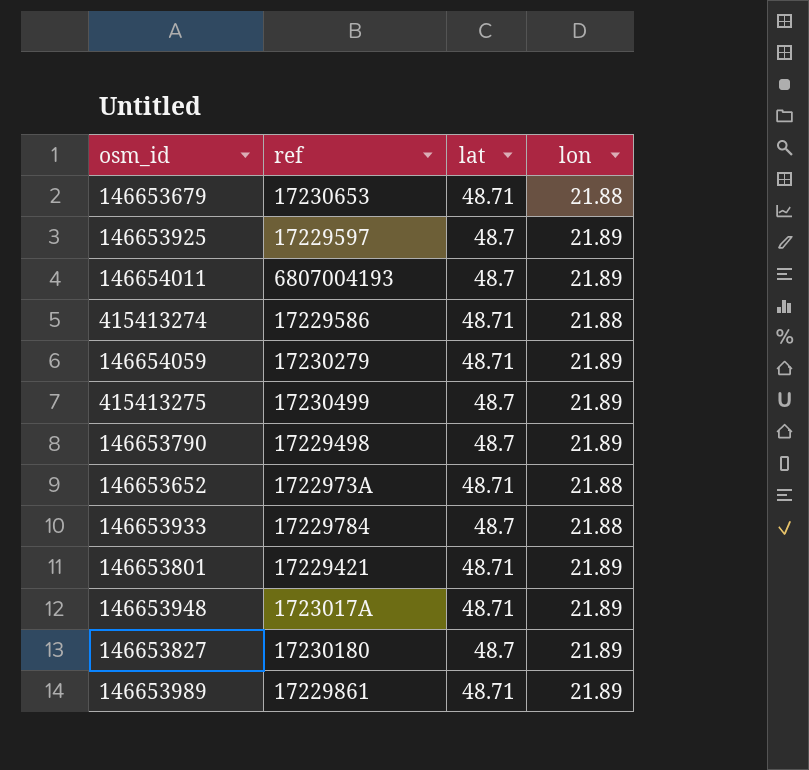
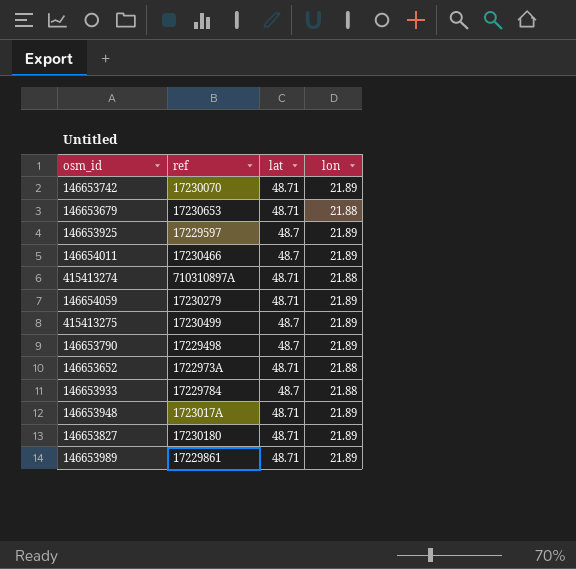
row 146653801: 17229421 | 48.71 | 21.89 -> none
row 146653742: none -> 17230070 | 48.71 | 21.89
146654011 | ref: 6807004193 -> 17230466
415413274 | ref: 17229586 -> 710310897A
146653827 | lat: 48.7 -> 48.71

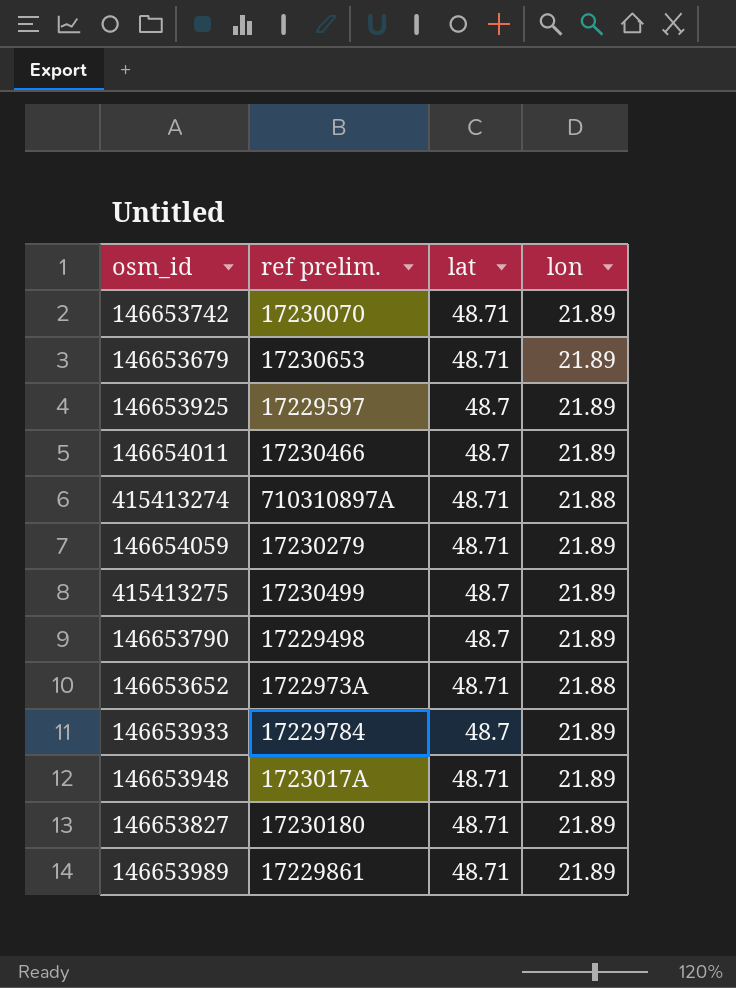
column name: ref -> ref prelim.
146653679 | lon: 21.88 -> 21.89
146653933 | lon: 21.88 -> 21.89

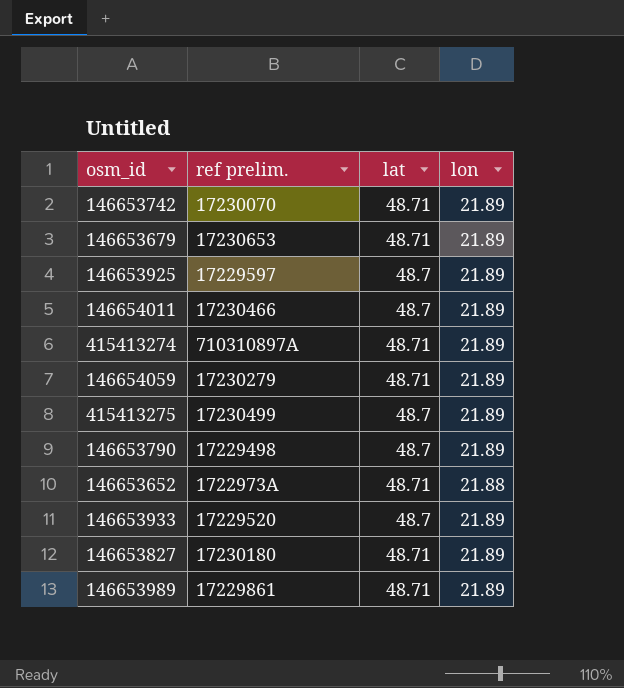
row 146653948: 1723017A | 48.71 | 21.89 -> none
415413274 | lon: 21.88 -> 21.89
146653933 | ref prelim.: 17229784 -> 17229520

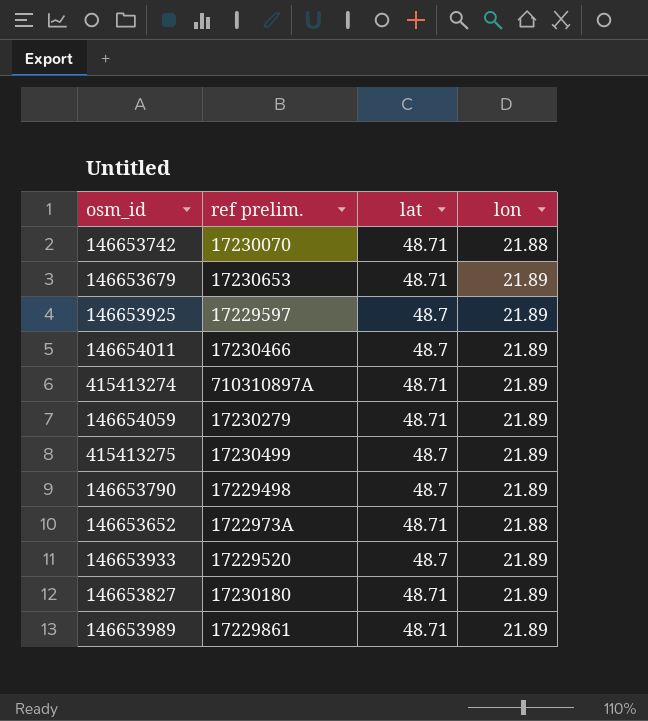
146653742 | lon: 21.89 -> 21.88

